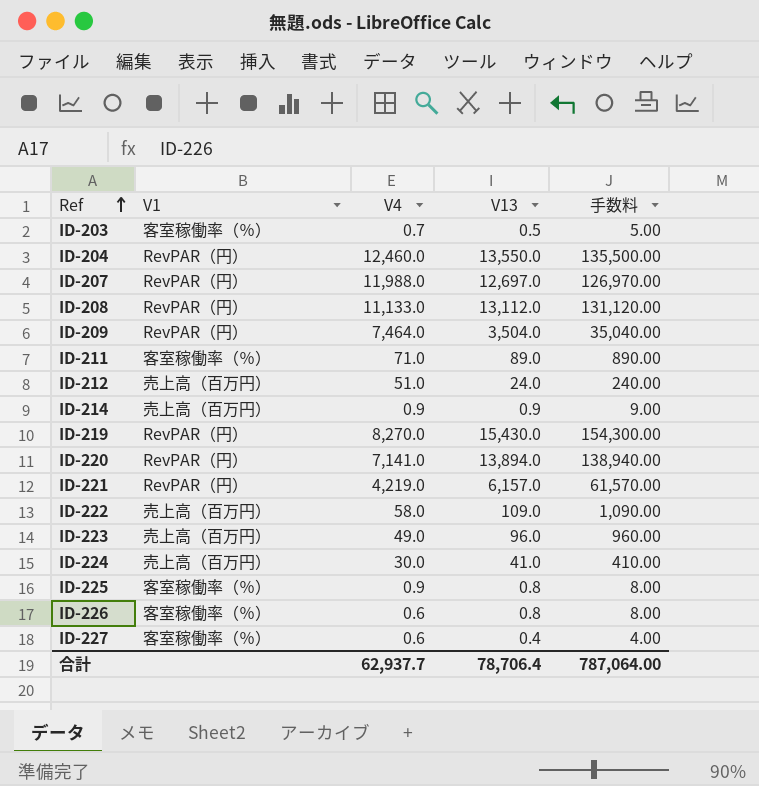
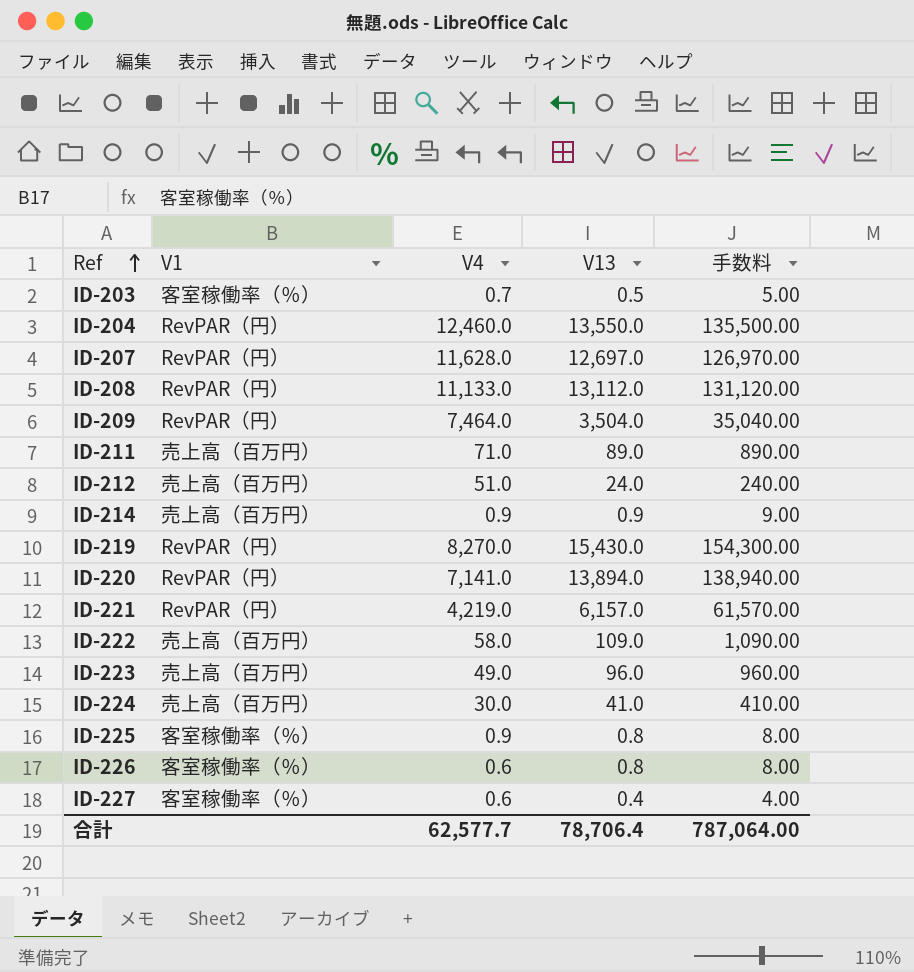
ID-207 | V4: 11,988.0 -> 11,628.0
ID-211 | V1: 客室稼働率（％） -> 売上高（百万円）
合計 | V4: 62,937.7 -> 62,577.7

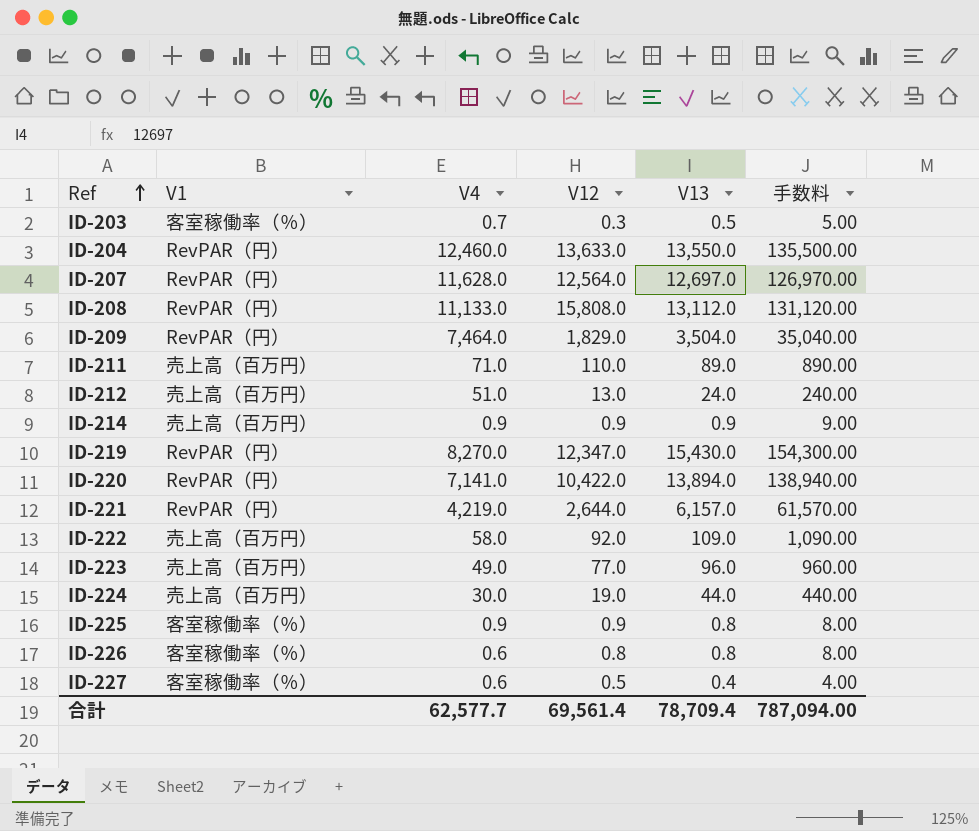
column V12 | position: none -> 4
ID-224 | V13: 41.0 -> 44.0
ID-224 | 手数料: 410.00 -> 440.00
合計 | V13: 78,706.4 -> 78,709.4
合計 | 手数料: 787,064.00 -> 787,094.00

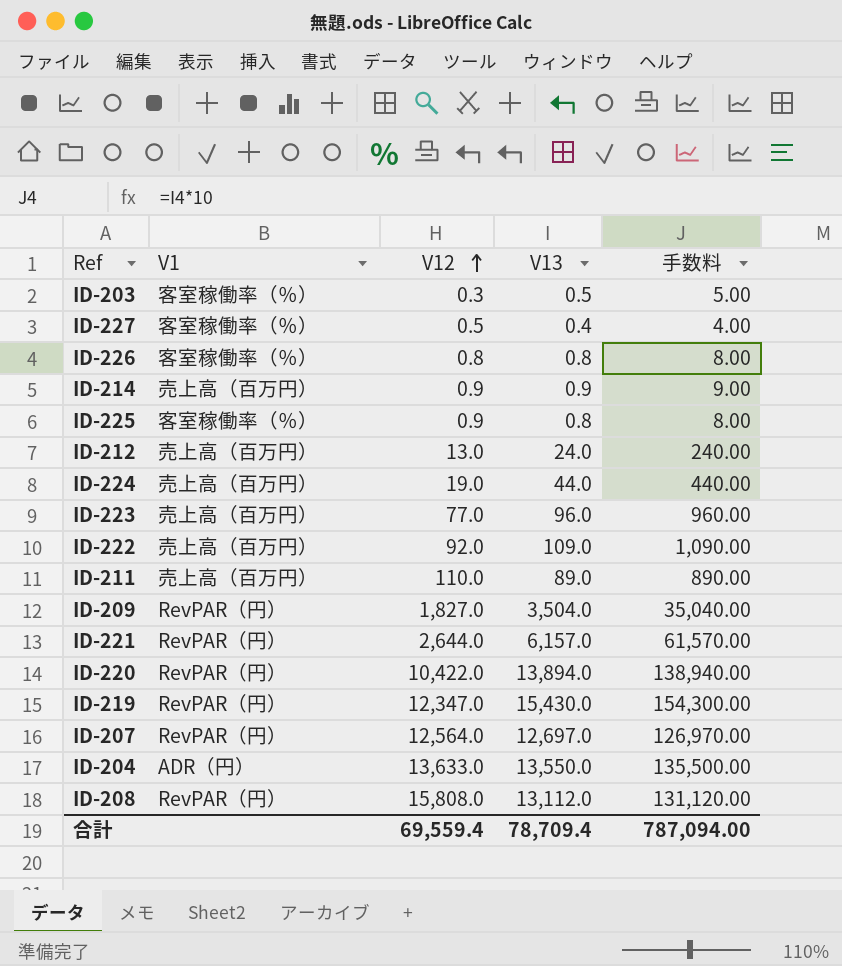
row order: Ref ascending -> V12 ascending
column V4 | position: 3 -> none
ID-209 | V12: 1,829.0 -> 1,827.0
ID-204 | V1: RevPAR（円） -> ADR（円）
合計 | V12: 69,561.4 -> 69,559.4

